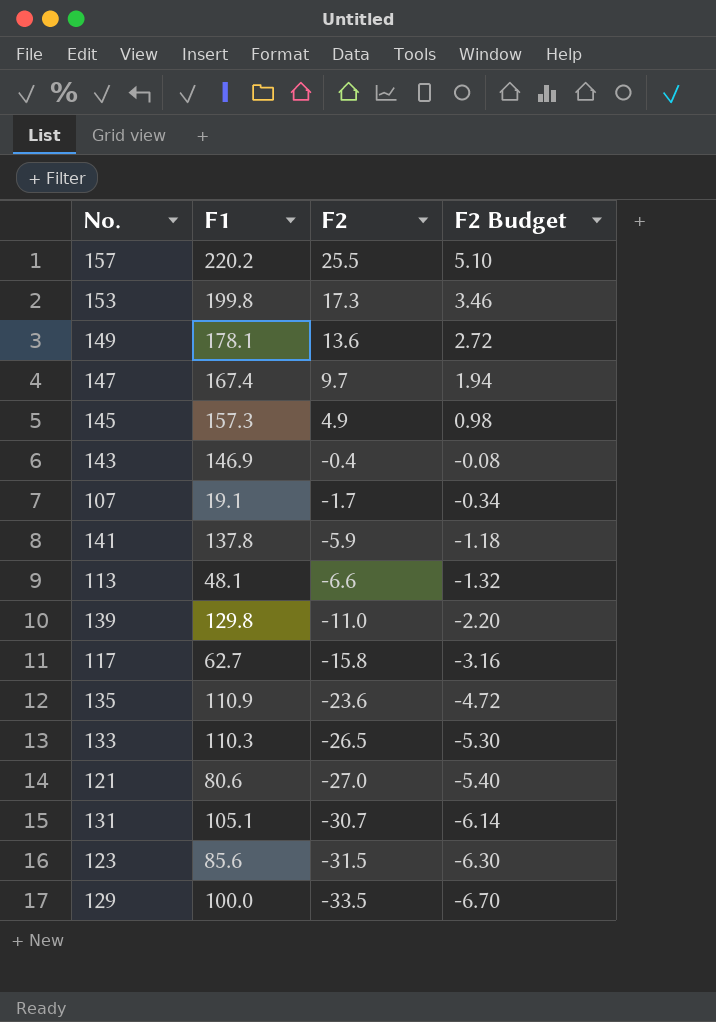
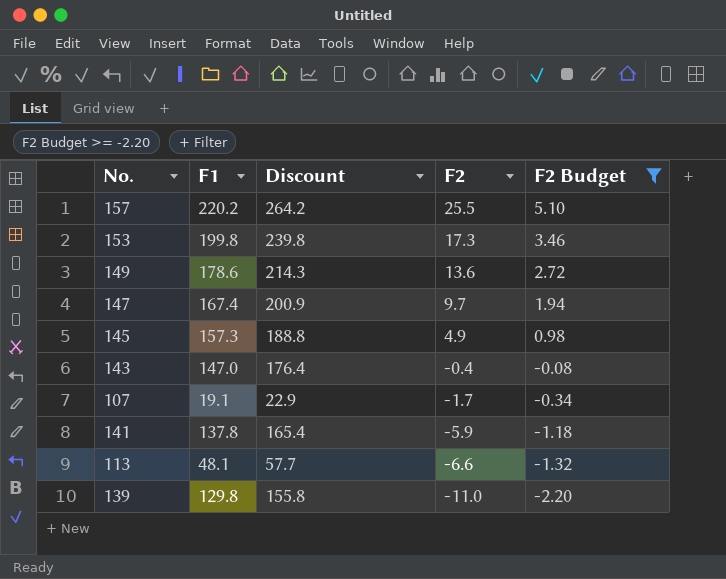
filter: none -> F2 Budget >= -2.20
column Discount | formula: none -> [F1] * 1.2
149 | F1: 178.1 -> 178.6
143 | F1: 146.9 -> 147.0

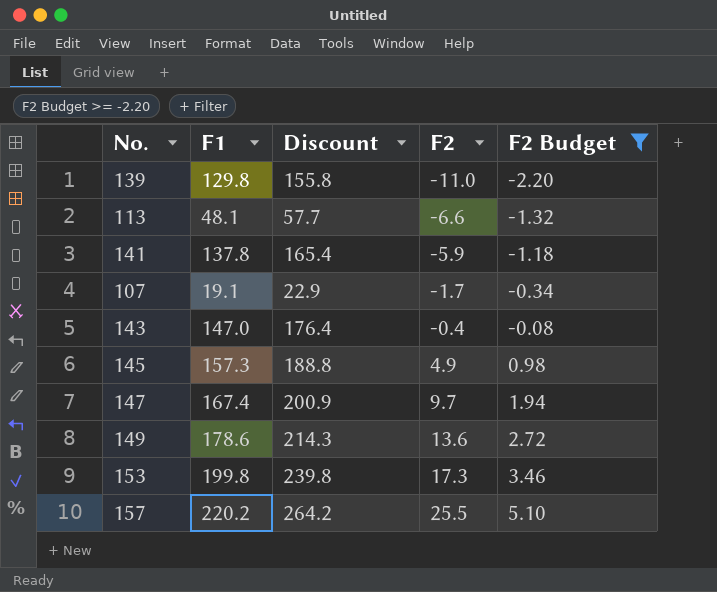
row order: F2 descending -> F2 ascending

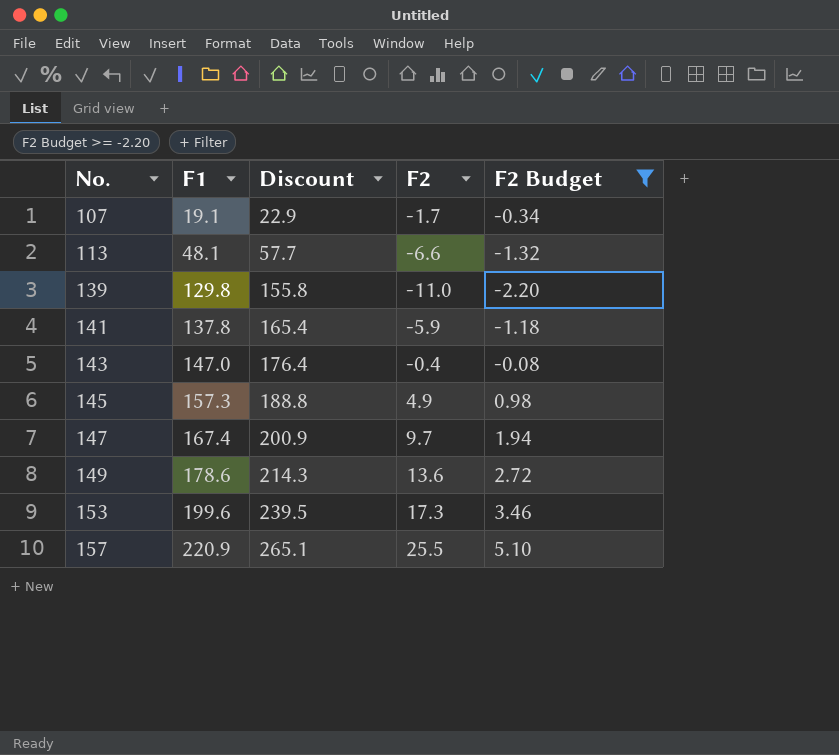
row order: F2 ascending -> No. ascending
153 | F1: 199.8 -> 199.6
153 | Discount: 239.8 -> 239.5
157 | F1: 220.2 -> 220.9
157 | Discount: 264.2 -> 265.1

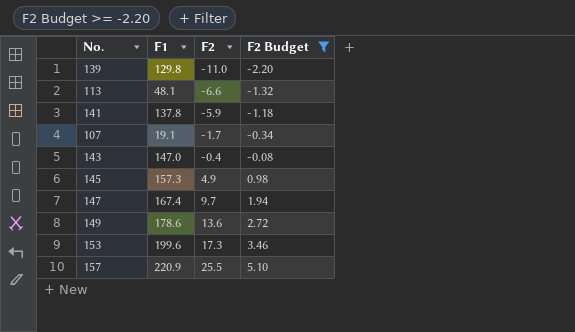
row order: No. ascending -> F2 ascending
column Discount | formula: [F1] * 1.2 -> none

